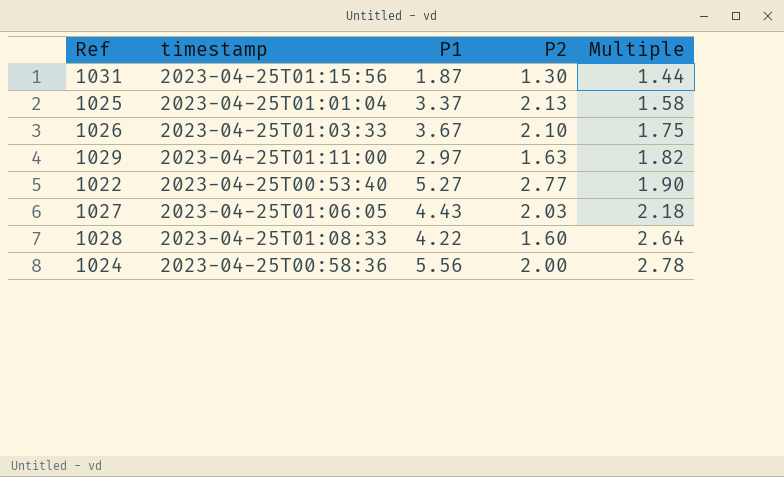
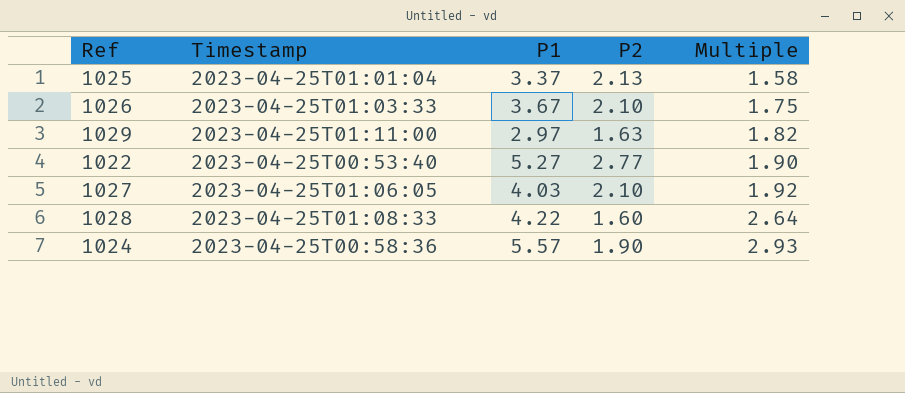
column name: timestamp -> Timestamp
row 1031: 2023-04-25T01:15:56 | 1.87 | 1.30 | 1.44 -> none
1027 | P1: 4.43 -> 4.03
1027 | P2: 2.03 -> 2.10
1027 | Multiple: 2.18 -> 1.92
1024 | P1: 5.56 -> 5.57
1024 | P2: 2.00 -> 1.90
1024 | Multiple: 2.78 -> 2.93

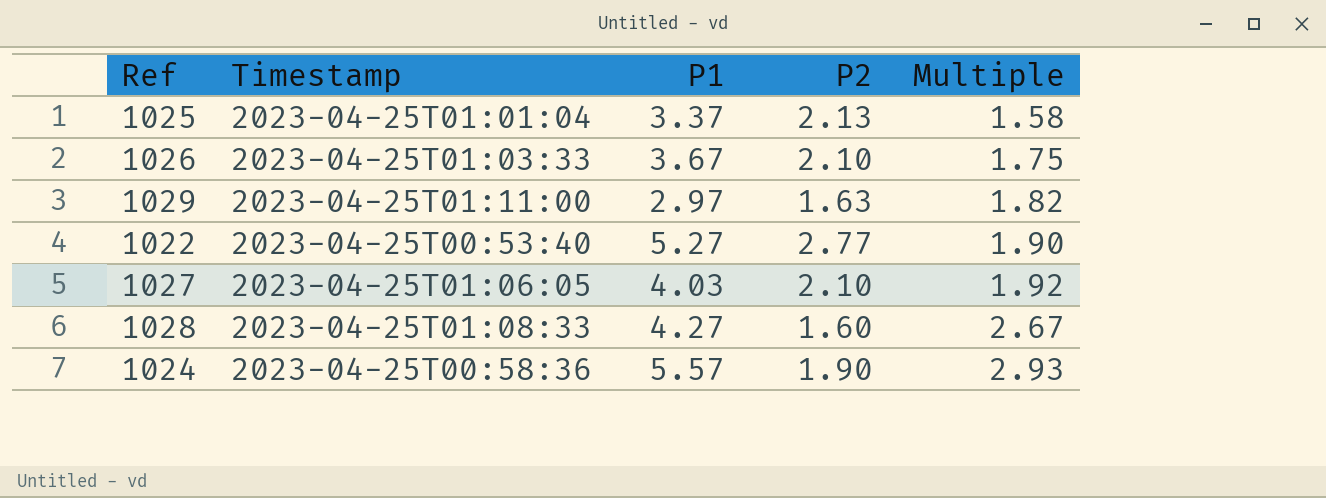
1028 | P1: 4.22 -> 4.27
1028 | Multiple: 2.64 -> 2.67

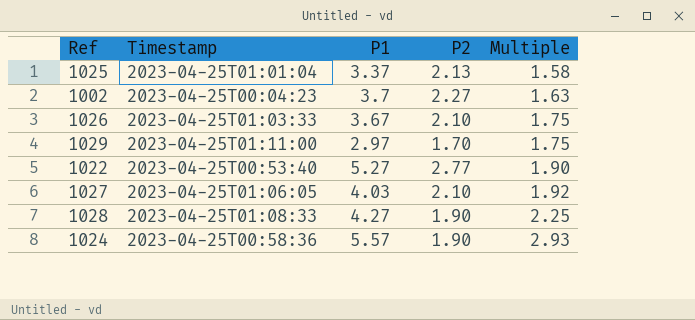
row 1002: none -> 2023-04-25T00:04:23 | 3.7 | 2.27 | 1.63
1029 | P2: 1.63 -> 1.70
1029 | Multiple: 1.82 -> 1.75
1028 | P2: 1.60 -> 1.90
1028 | Multiple: 2.67 -> 2.25

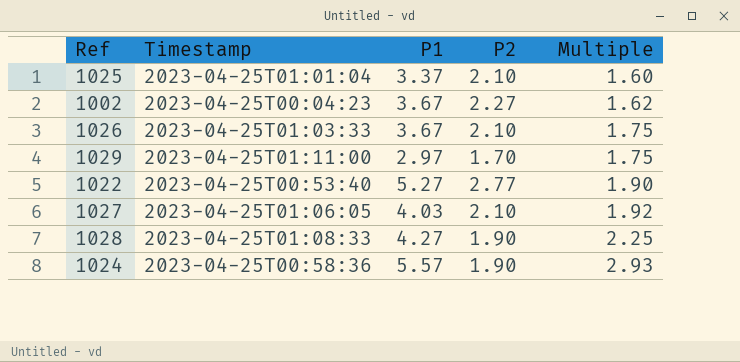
1025 | P2: 2.13 -> 2.10
1025 | Multiple: 1.58 -> 1.60
1002 | P1: 3.7 -> 3.67
1002 | Multiple: 1.63 -> 1.62

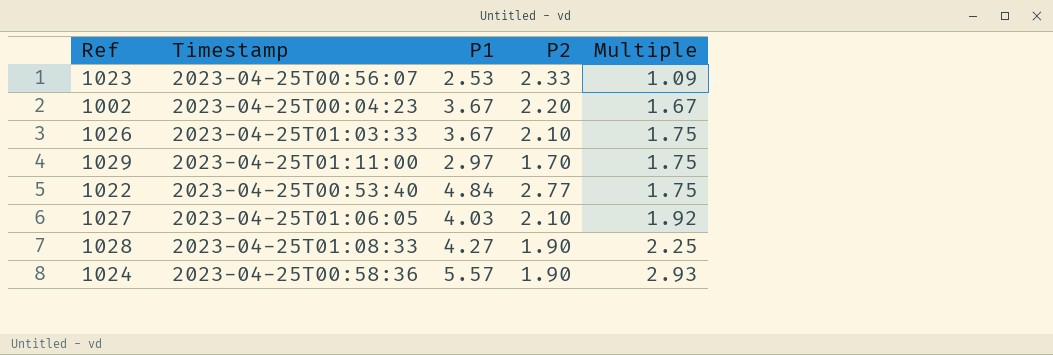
row 1025: 2023-04-25T01:01:04 | 3.37 | 2.10 | 1.60 -> none
row 1023: none -> 2023-04-25T00:56:07 | 2.53 | 2.33 | 1.09
1002 | P2: 2.27 -> 2.20
1002 | Multiple: 1.62 -> 1.67
1022 | P1: 5.27 -> 4.84
1022 | Multiple: 1.90 -> 1.75

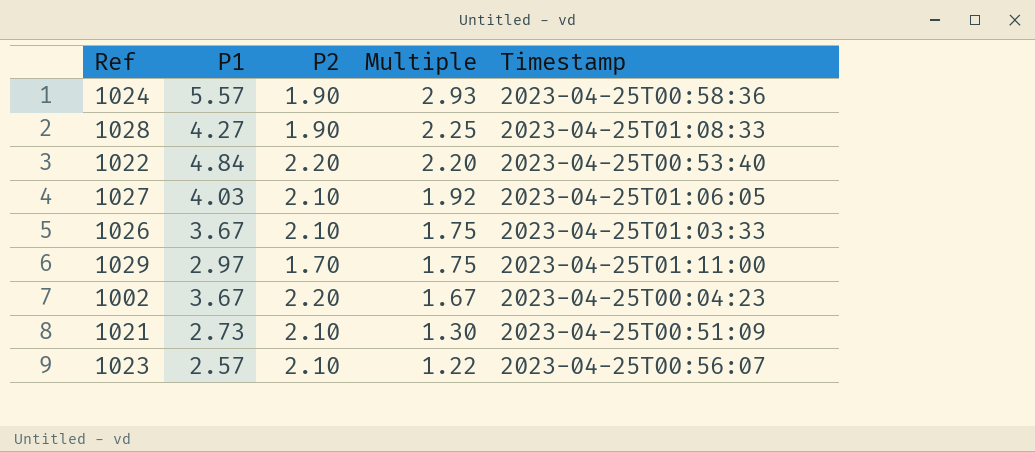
row order: Multiple ascending -> Multiple descending
column Timestamp | position: 2 -> 5
1022 | P2: 2.77 -> 2.20
1022 | Multiple: 1.75 -> 2.20
row 1021: none -> 2.73 | 2.10 | 1.30 | 2023-04-25T00:51:09
1023 | P1: 2.53 -> 2.57
1023 | P2: 2.33 -> 2.10
1023 | Multiple: 1.09 -> 1.22

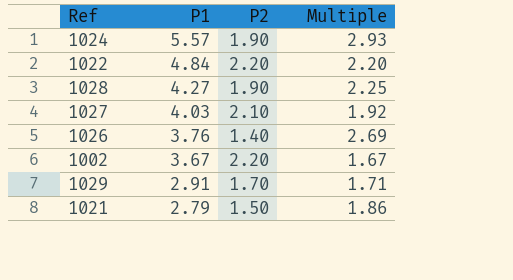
row order: Multiple descending -> P1 descending
column Timestamp | position: 5 -> none
row 1023: 2.57 | 2.10 | 1.22 | 2023-04-25T00:56:07 -> none
1026 | P1: 3.67 -> 3.76
1026 | P2: 2.10 -> 1.40
1026 | Multiple: 1.75 -> 2.69
1029 | P1: 2.97 -> 2.91
1029 | Multiple: 1.75 -> 1.71
1021 | P1: 2.73 -> 2.79
1021 | P2: 2.10 -> 1.50
1021 | Multiple: 1.30 -> 1.86

